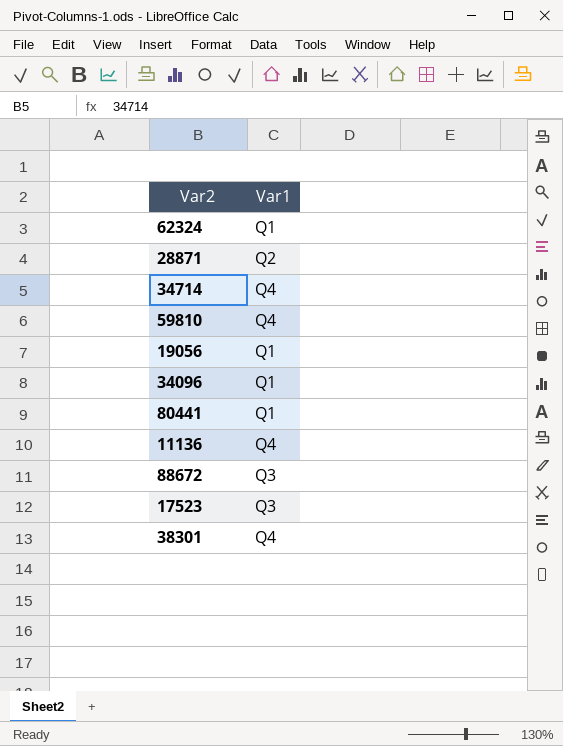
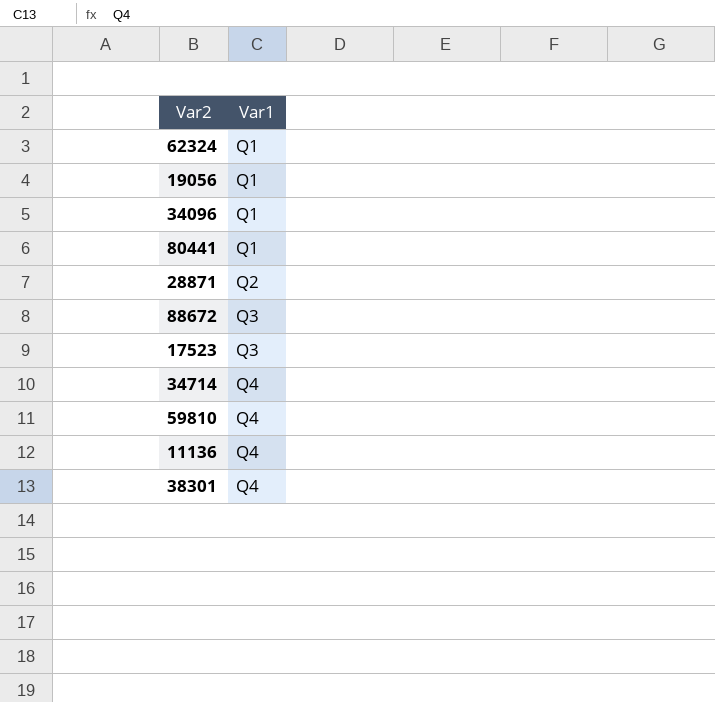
row order: none -> Var1 ascending

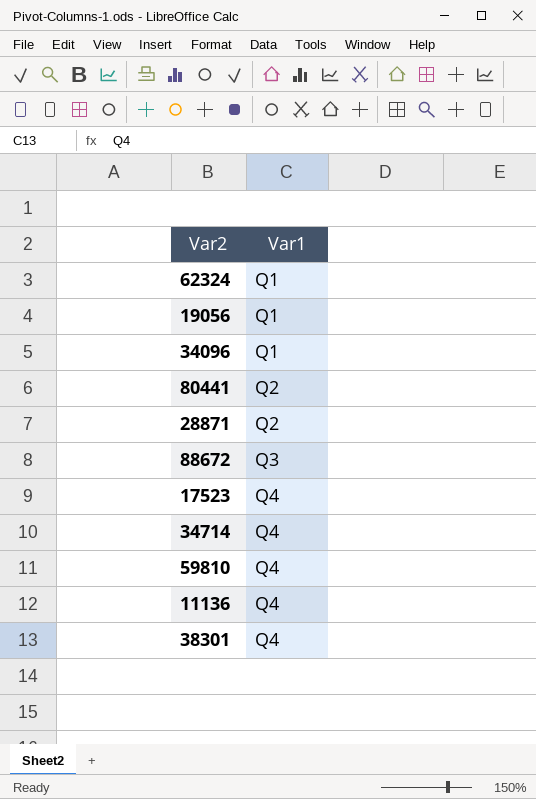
80441 | Var1: Q1 -> Q2
17523 | Var1: Q3 -> Q4

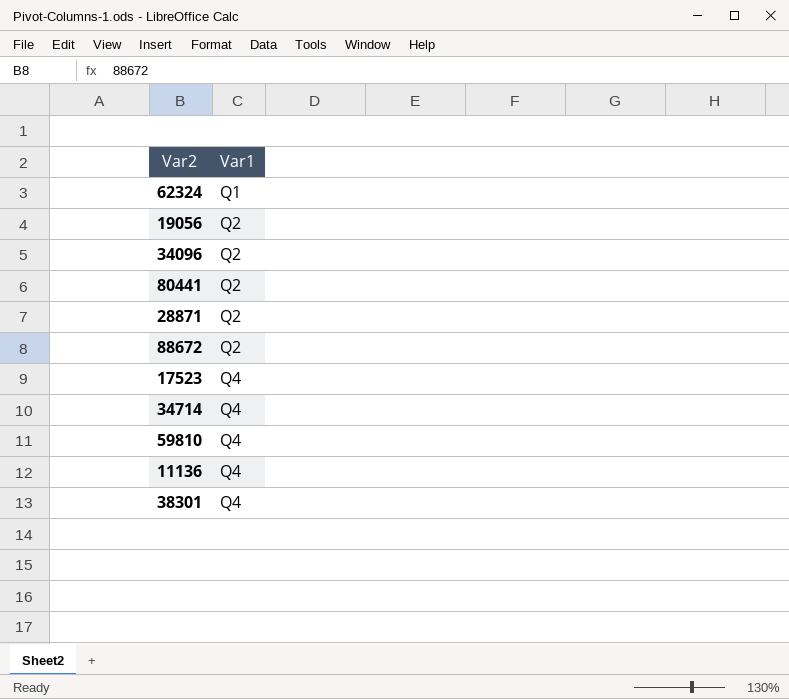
19056 | Var1: Q1 -> Q2
34096 | Var1: Q1 -> Q2
88672 | Var1: Q3 -> Q2

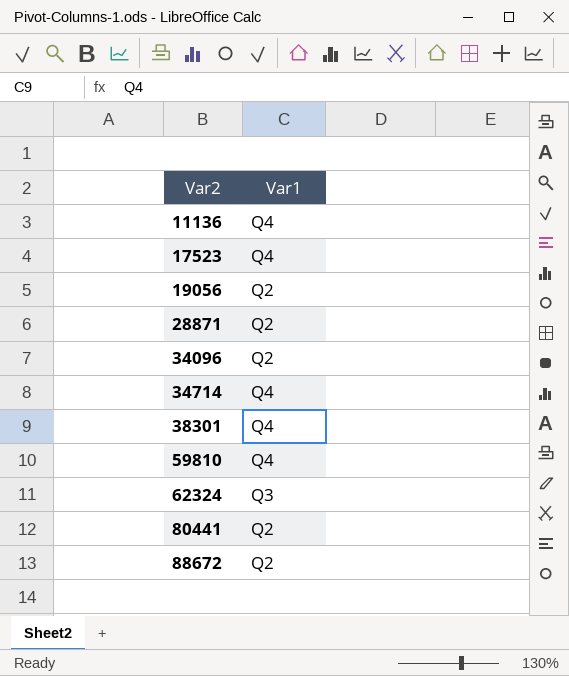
row order: Var1 ascending -> Var2 ascending
62324 | Var1: Q1 -> Q3

